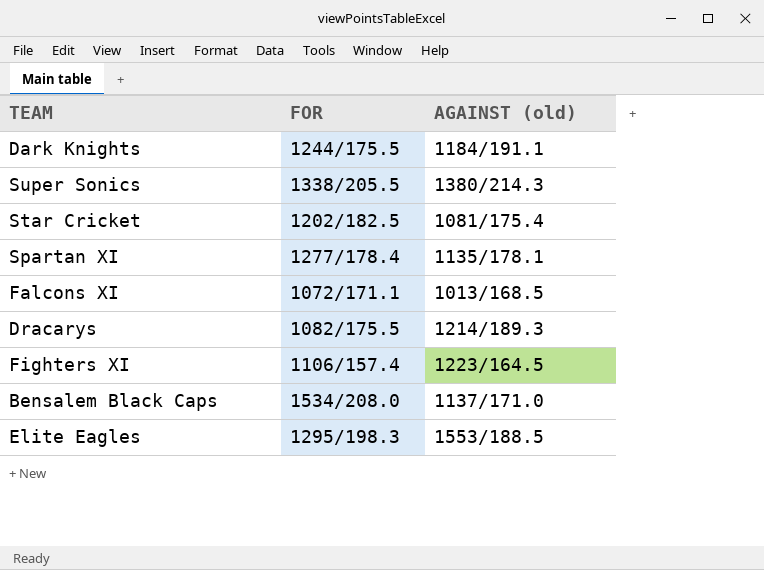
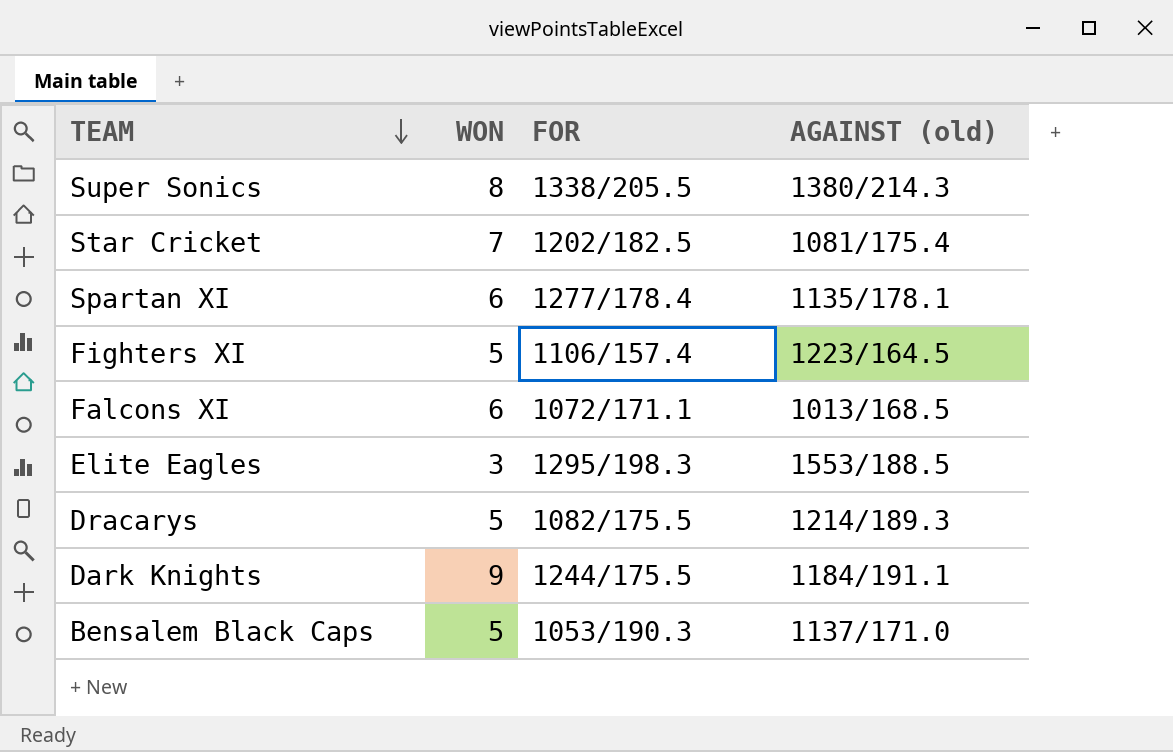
row order: none -> TEAM descending
column WON | position: none -> 2
Bensalem Black Caps | FOR: 1534/208.0 -> 1053/190.3

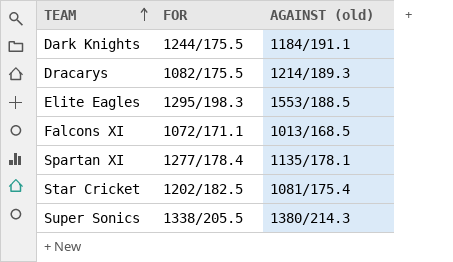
row order: TEAM descending -> TEAM ascending
column WON | position: 2 -> none
row Fighters XI: 5 | 1106/157.4 | 1223/164.5 -> none
row Bensalem Black Caps: 5 | 1053/190.3 | 1137/171.0 -> none

